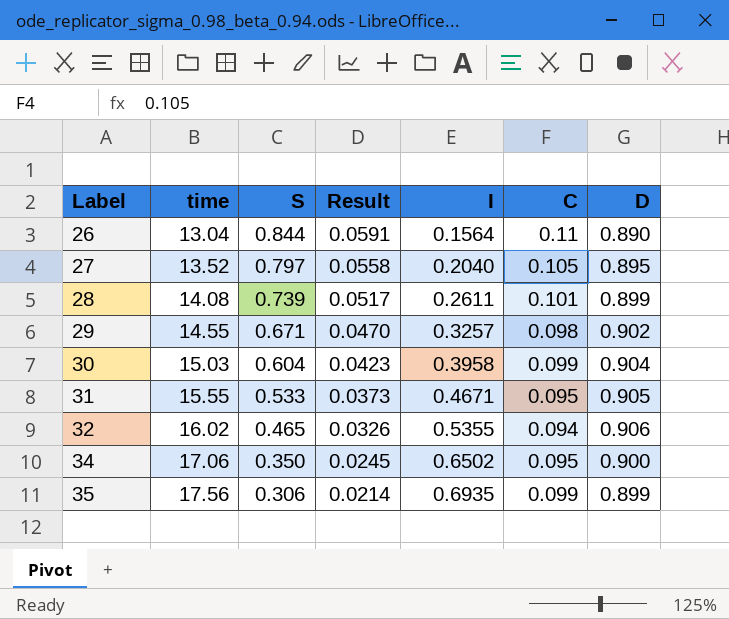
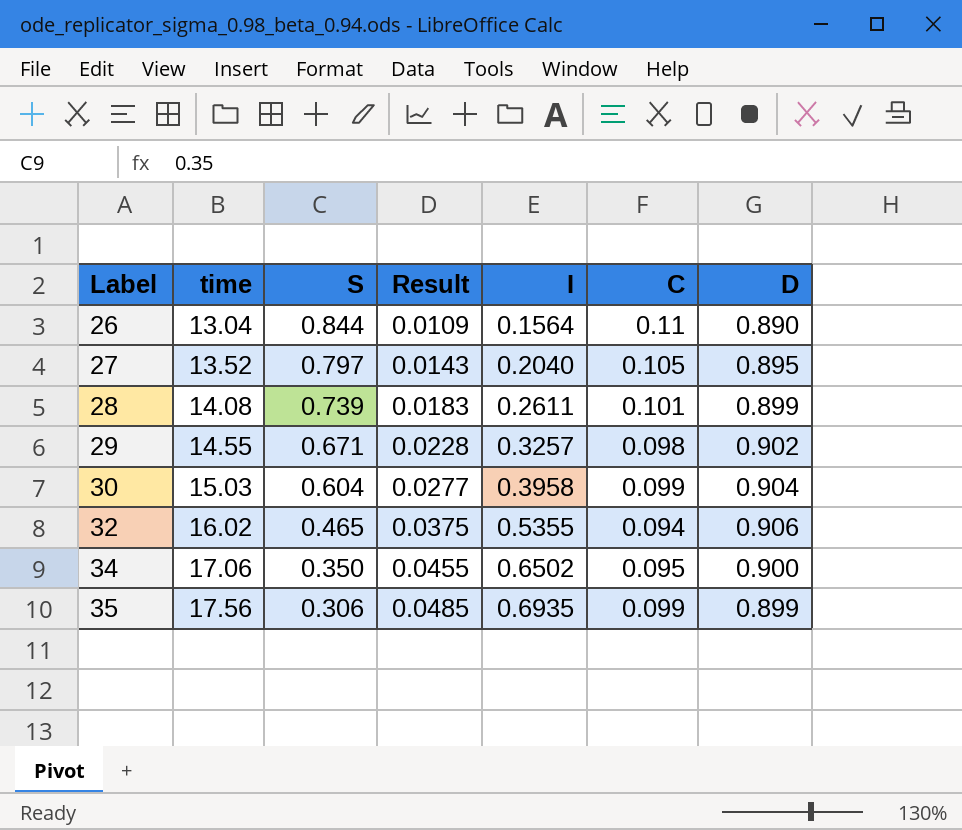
column Result | formula: [S] * 0.07 -> [I] * 0.07
row 31: 15.55 | 0.533 | 0.0373 | 0.4671 | 0.095 | 0.905 -> none

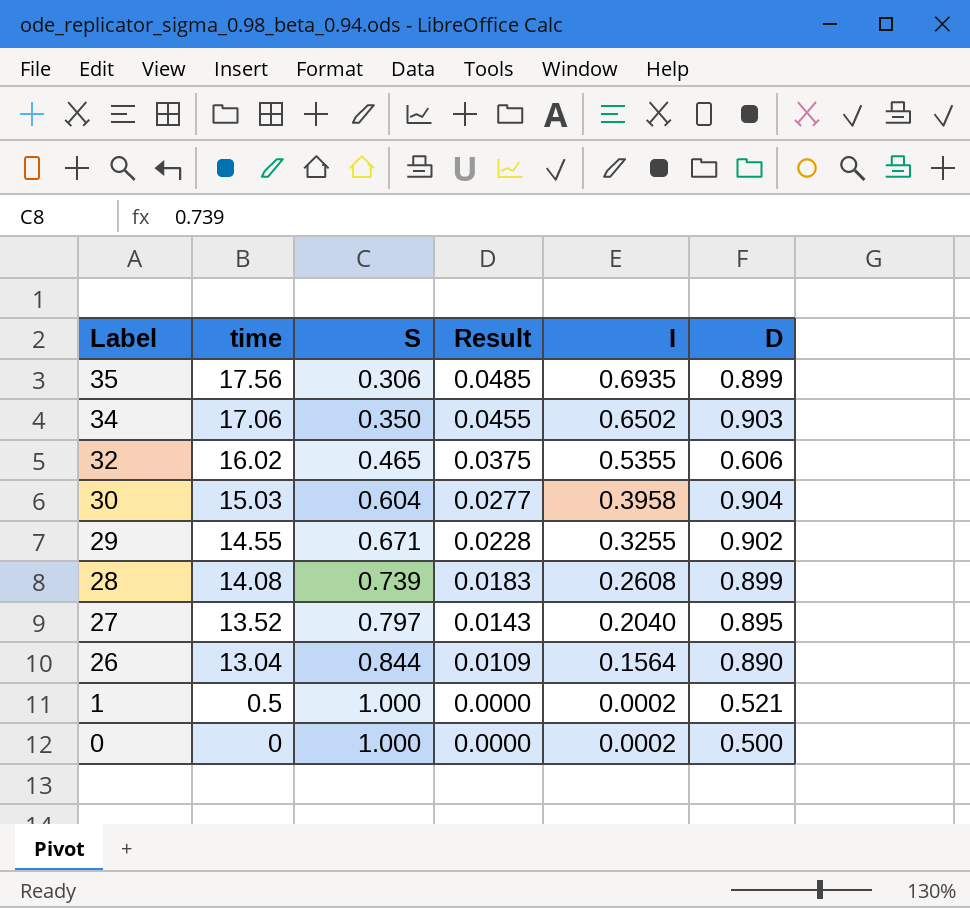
row order: Label ascending -> Label descending
column C | position: 6 -> none
34 | D: 0.900 -> 0.903
32 | D: 0.906 -> 0.606
29 | I: 0.3257 -> 0.3255
28 | I: 0.2611 -> 0.2608
row 1: none -> 0.5 | 1.000 | 0.0000 | 0.0002 | 0.521
row 0: none -> 0 | 1.000 | 0.0000 | 0.0002 | 0.500

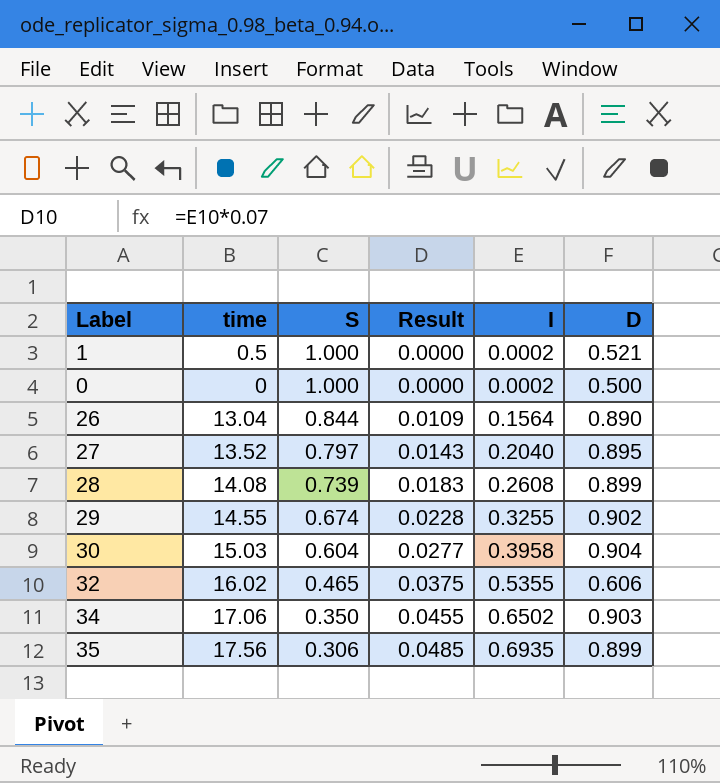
row order: Label descending -> S descending
29 | S: 0.671 -> 0.674

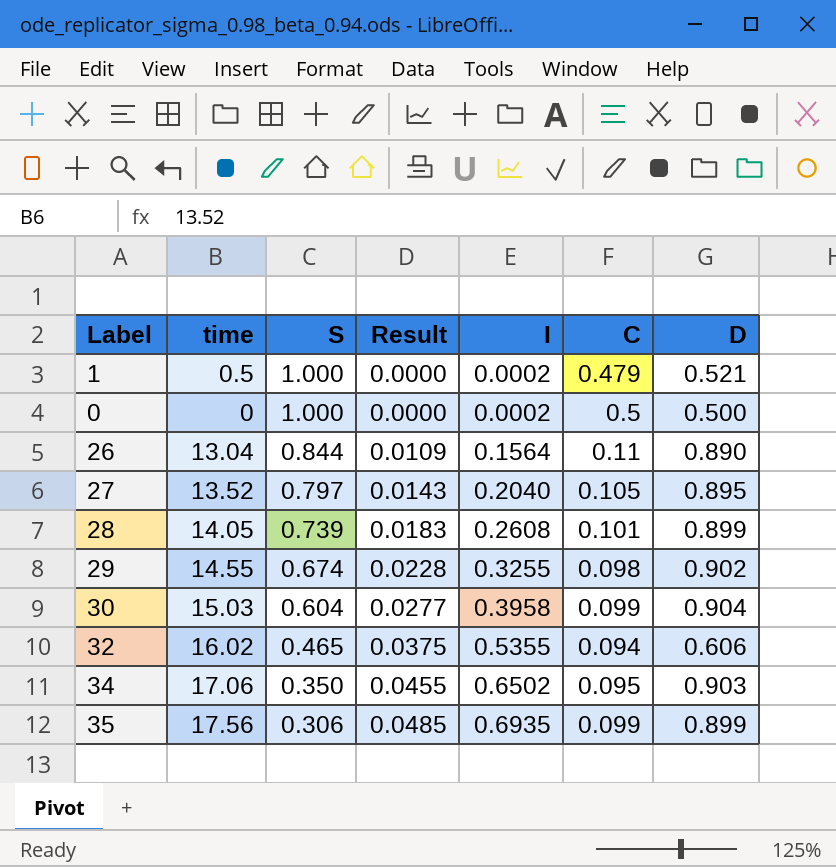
column C | position: none -> 6
28 | time: 14.08 -> 14.05

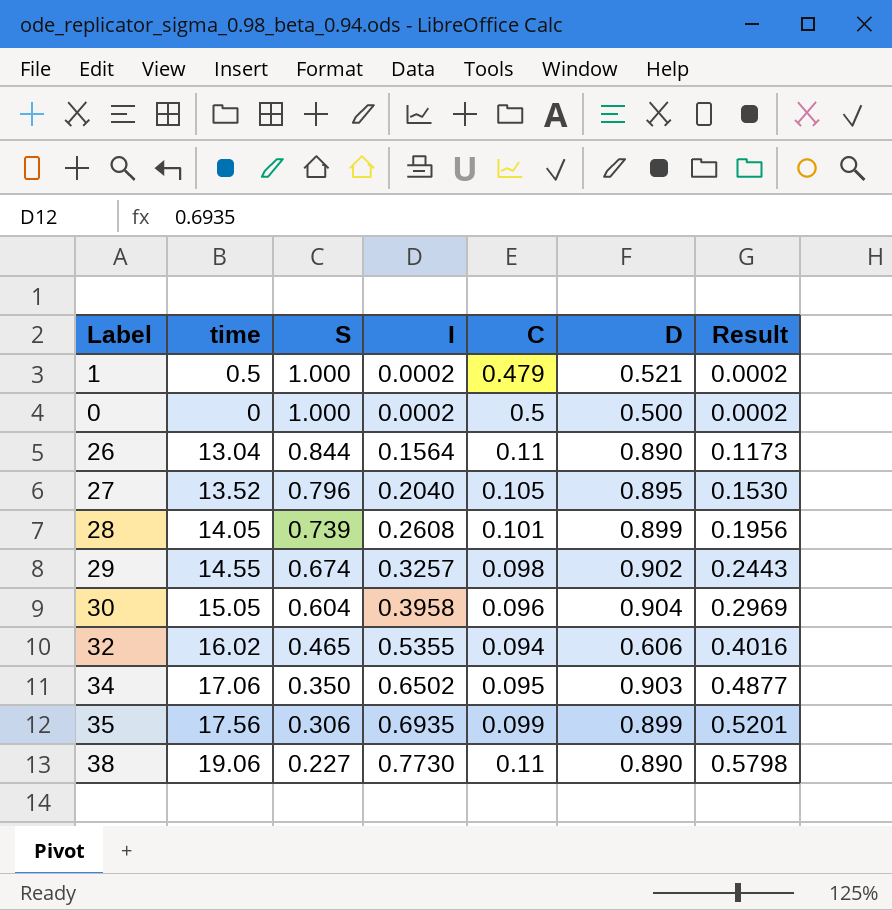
column Result | formula: [I] * 0.07 -> [I] * 0.75
column Result | position: 4 -> 7
27 | S: 0.797 -> 0.796
29 | I: 0.3255 -> 0.3257
30 | time: 15.03 -> 15.05
30 | C: 0.099 -> 0.096
row 38: none -> 19.06 | 0.227 | 0.7730 | 0.11 | 0.890 | 0.5798

